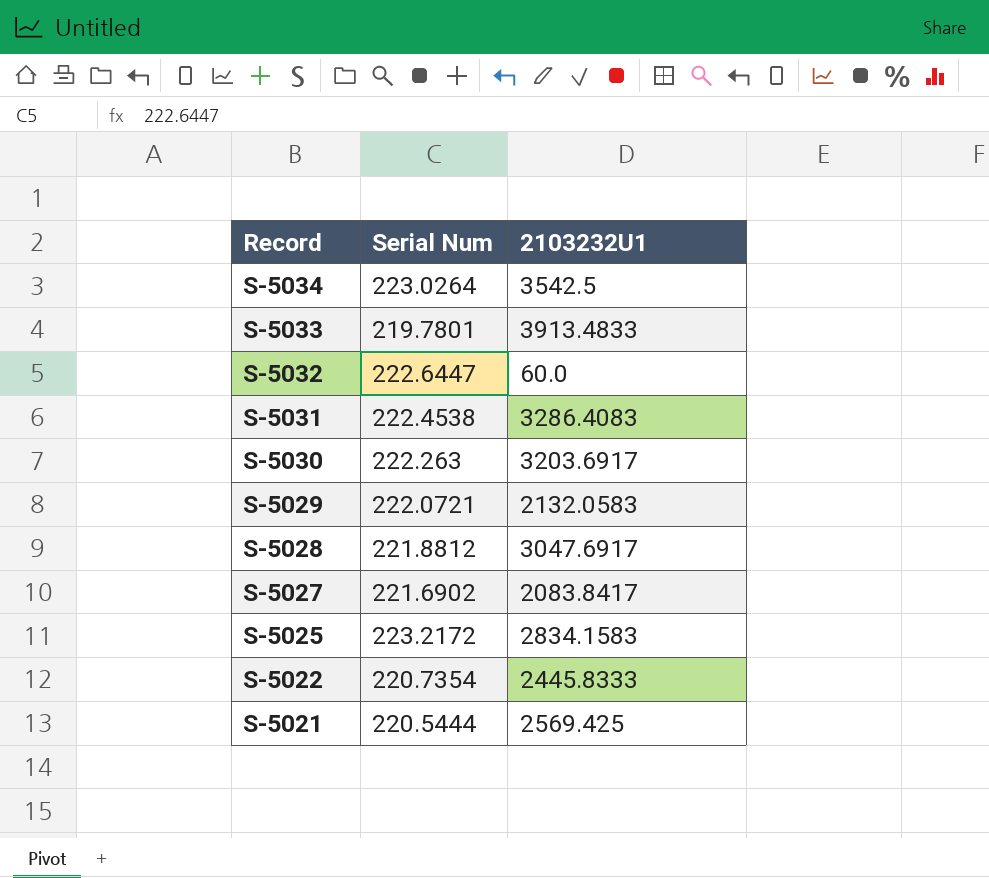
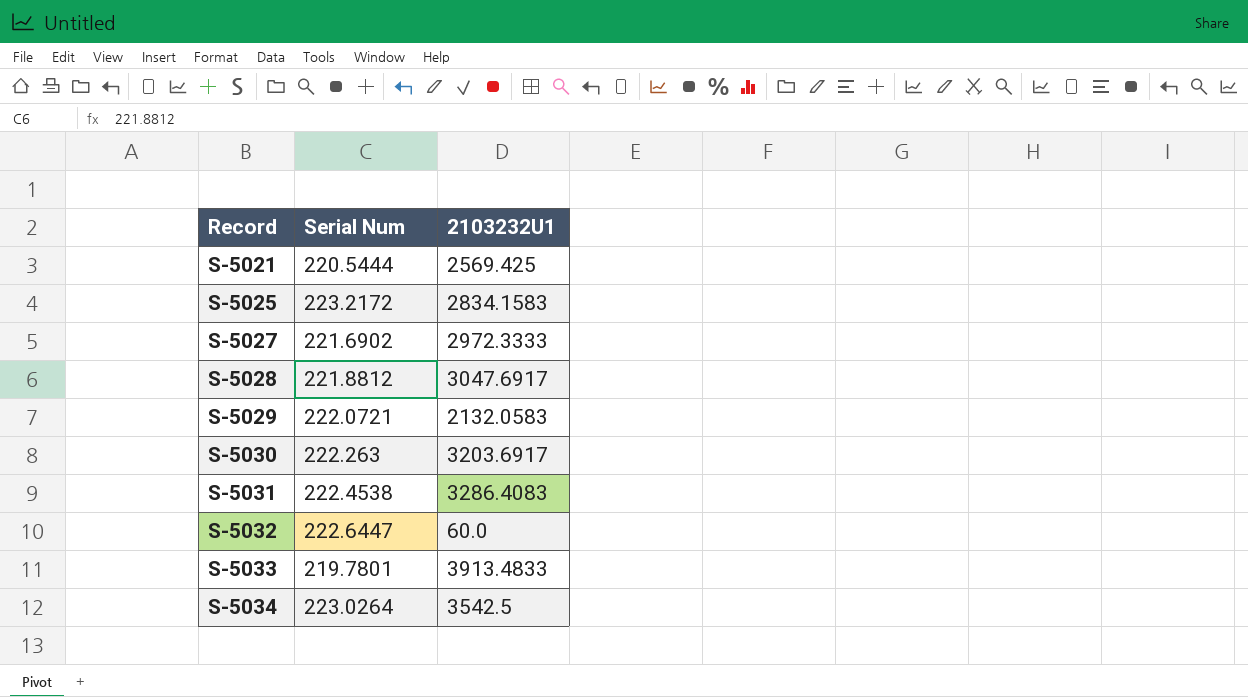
row order: Record descending -> Record ascending
row S-5022: 220.7354 | 2445.8333 -> none
S-5027 | 2103232U1: 2083.8417 -> 2972.3333

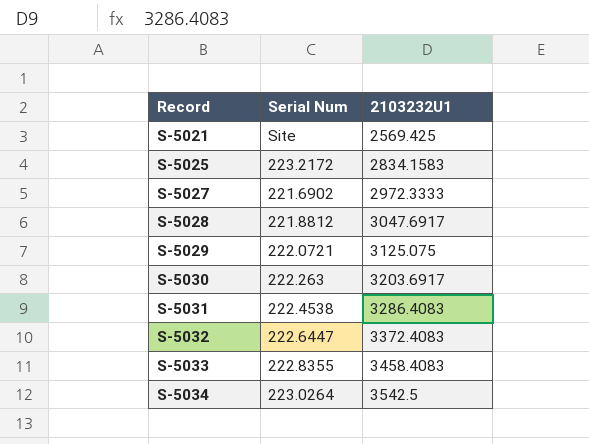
S-5021 | Serial Num: 220.5444 -> Site
S-5029 | 2103232U1: 2132.0583 -> 3125.075
S-5032 | 2103232U1: 60.0 -> 3372.4083
S-5033 | Serial Num: 219.7801 -> 222.8355
S-5033 | 2103232U1: 3913.4833 -> 3458.4083

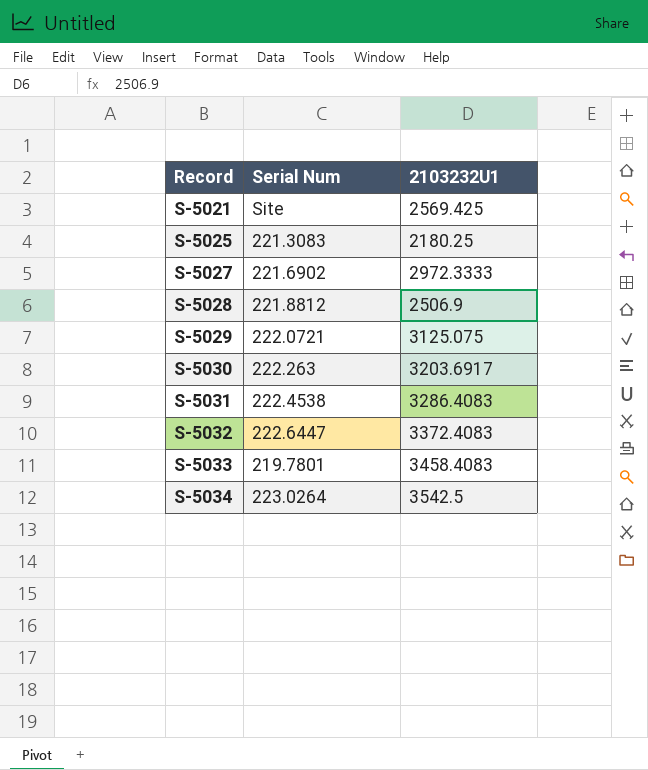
S-5025 | Serial Num: 223.2172 -> 221.3083
S-5025 | 2103232U1: 2834.1583 -> 2180.25
S-5028 | 2103232U1: 3047.6917 -> 2506.9
S-5033 | Serial Num: 222.8355 -> 219.7801

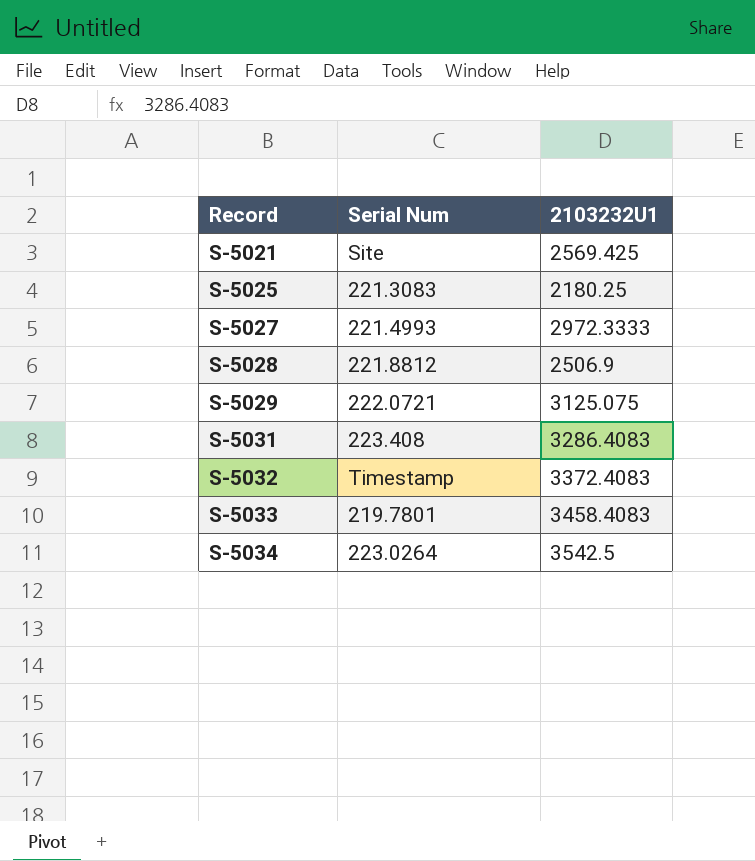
row S-5030: 222.263 | 3203.6917 -> none
S-5027 | Serial Num: 221.6902 -> 221.4993
S-5031 | Serial Num: 222.4538 -> 223.408
S-5032 | Serial Num: 222.6447 -> Timestamp

